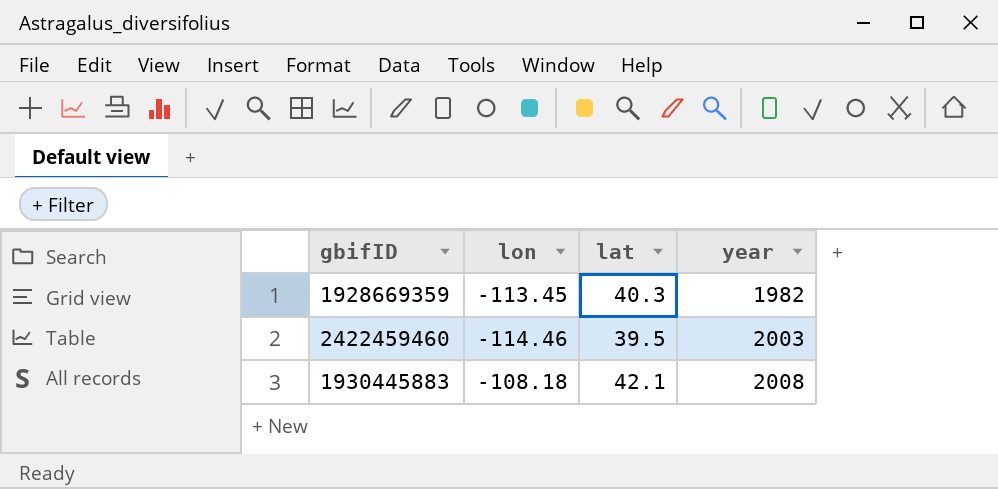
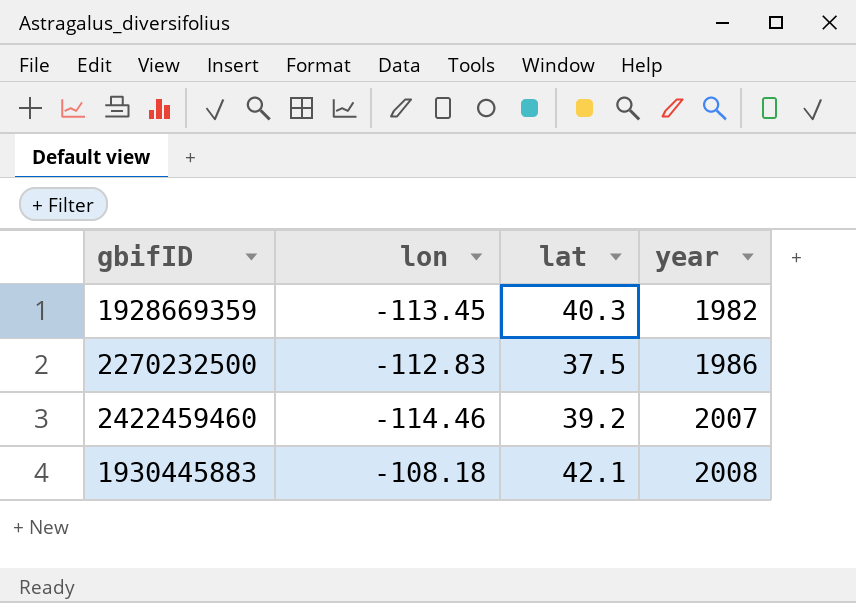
row 2270232500: none -> -112.83 | 37.5 | 1986
2422459460 | lat: 39.5 -> 39.2
2422459460 | year: 2003 -> 2007

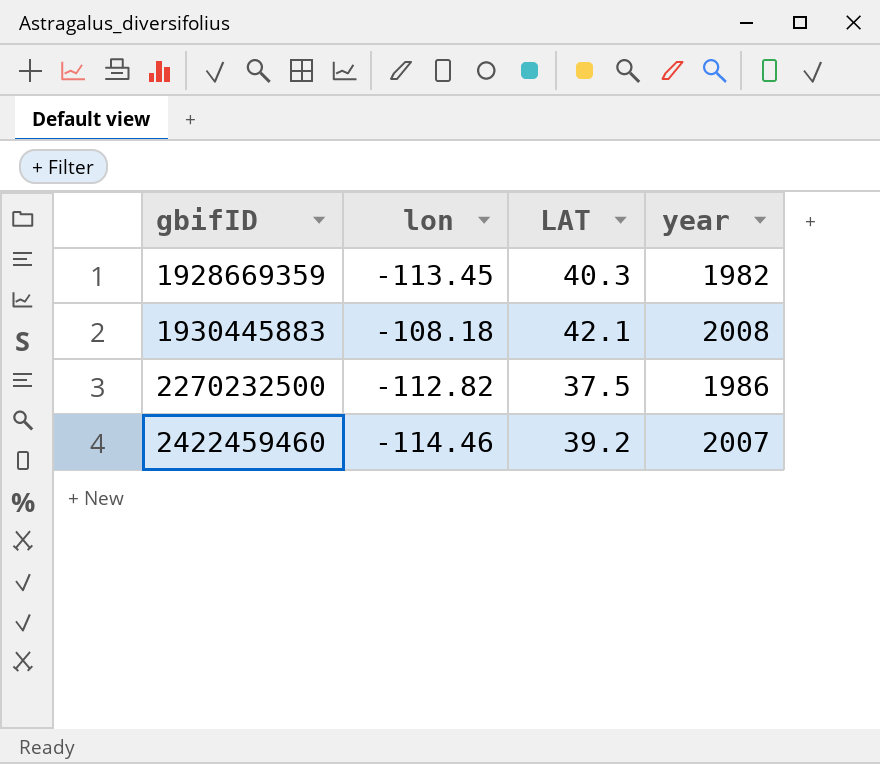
row order: year ascending -> gbifID ascending
column name: lat -> LAT
2270232500 | lon: -112.83 -> -112.82

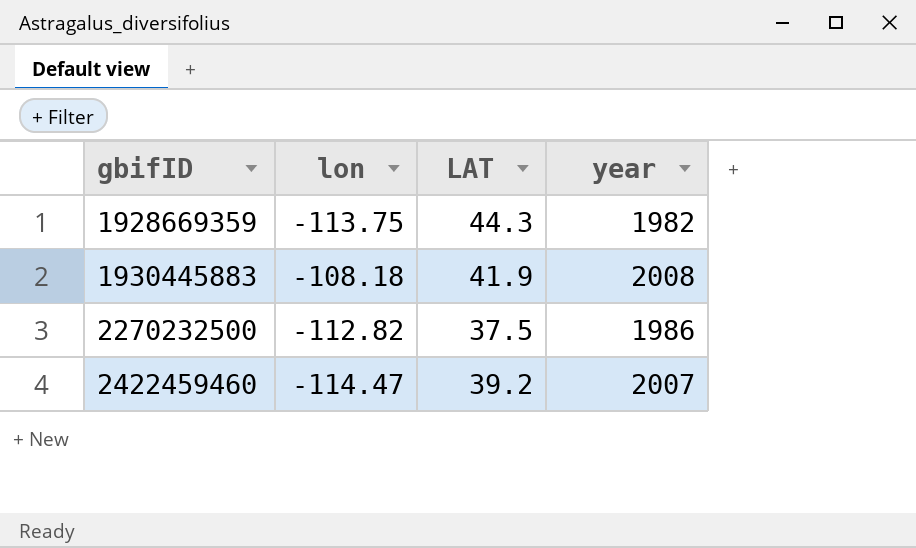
1928669359 | lon: -113.45 -> -113.75
1928669359 | LAT: 40.3 -> 44.3
1930445883 | LAT: 42.1 -> 41.9
2422459460 | lon: -114.46 -> -114.47

